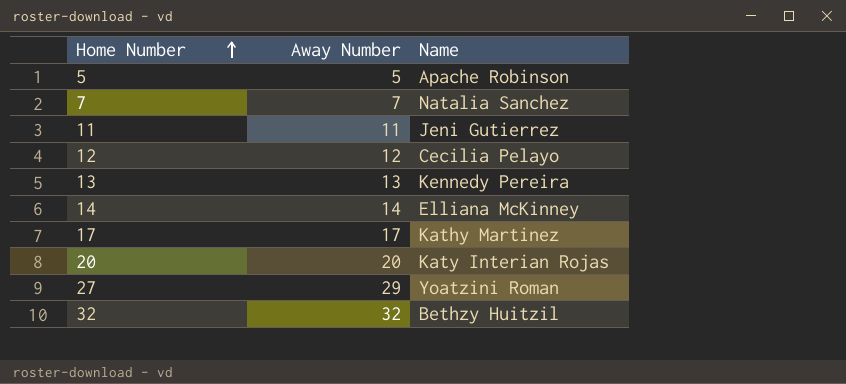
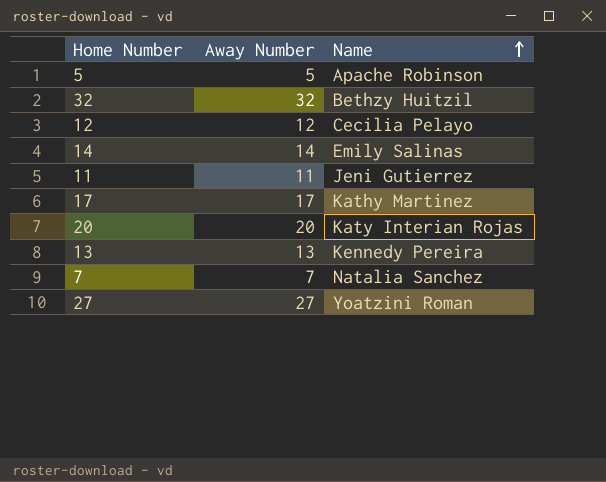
row order: Home Number ascending -> Name ascending
14 | Name: Elliana McKinney -> Emily Salinas
27 | Away Number: 29 -> 27

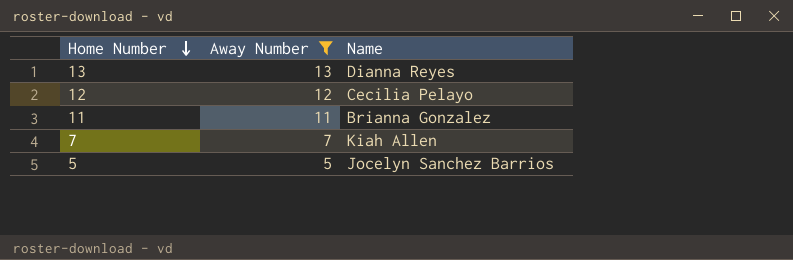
filter: none -> Away Number <= 13
row order: Name ascending -> Home Number descending
13 | Name: Kennedy Pereira -> Dianna Reyes
11 | Name: Jeni Gutierrez -> Brianna Gonzalez
7 | Name: Natalia Sanchez -> Kiah Allen
5 | Name: Apache Robinson -> Jocelyn Sanchez Barrios

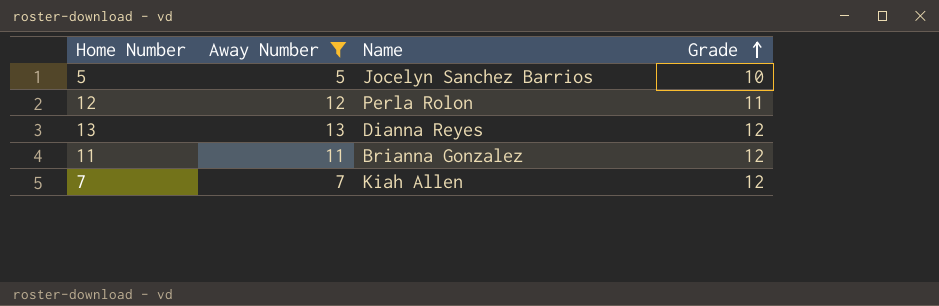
row order: Home Number descending -> Grade ascending
column Grade | position: none -> 4
12 | Name: Cecilia Pelayo -> Perla Rolon

